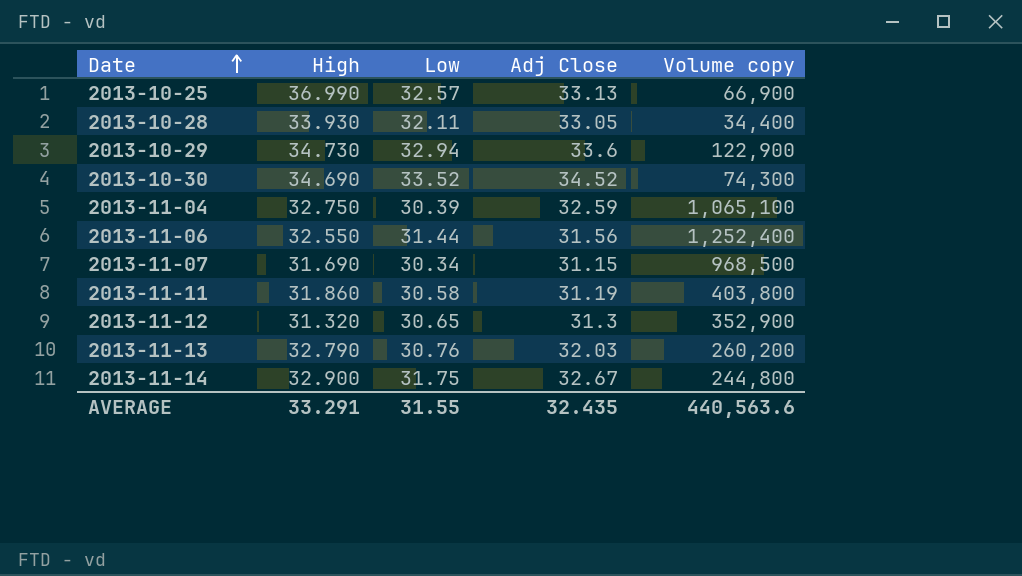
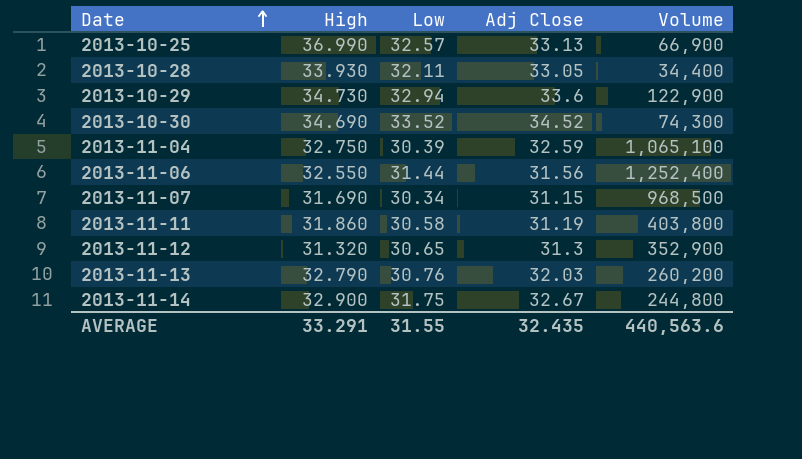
column name: Volume copy -> Volume

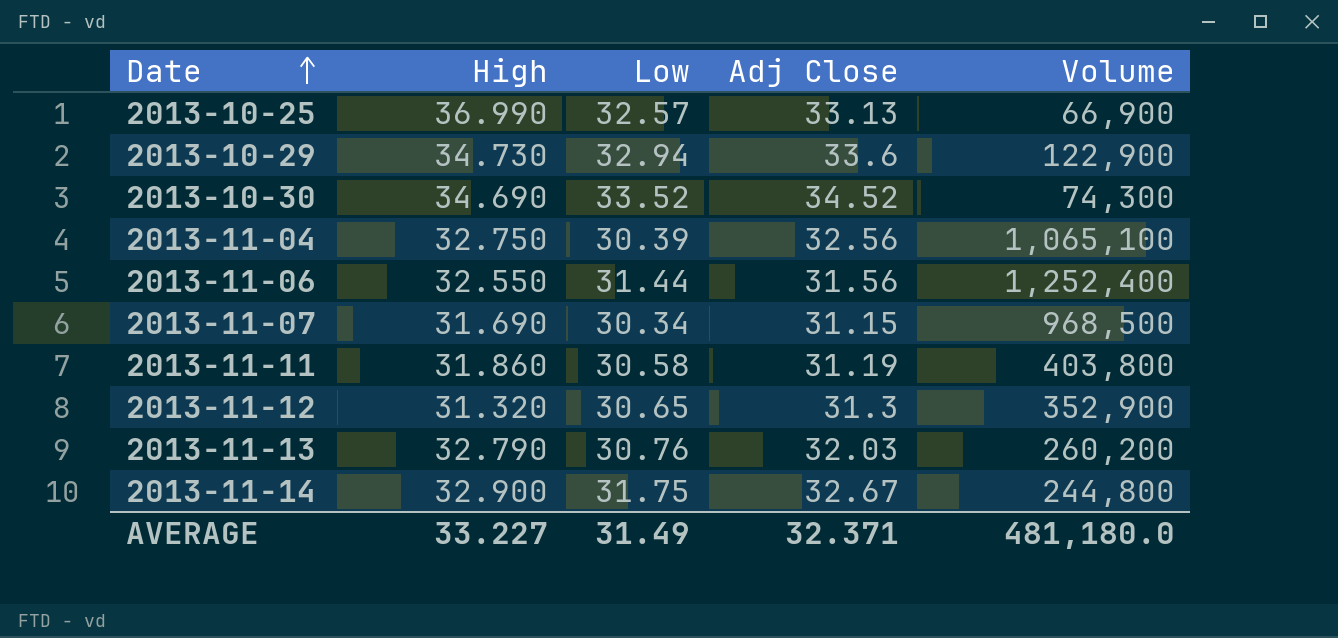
row 2013-10-28: 33.930 | 32.11 | 33.05 | 34,400 -> none
2013-11-04 | Adj Close: 32.59 -> 32.56
AVERAGE | High: 33.291 -> 33.227
AVERAGE | Low: 31.55 -> 31.49
AVERAGE | Adj Close: 32.435 -> 32.371
AVERAGE | Volume: 440,563.6 -> 481,180.0

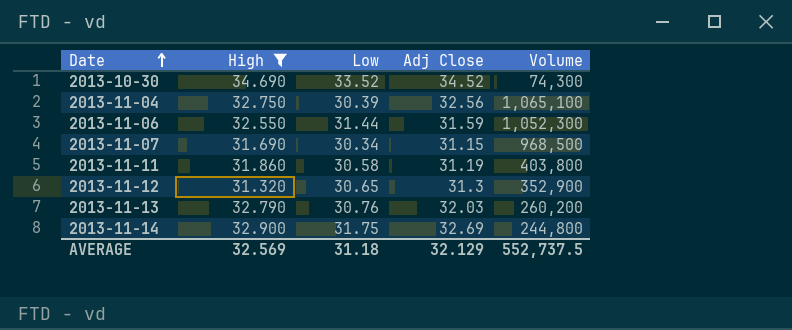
filter: none -> High <= 34.690
2013-11-06 | Adj Close: 31.56 -> 31.59
2013-11-06 | Volume: 1,252,400 -> 1,052,300
2013-11-14 | Adj Close: 32.67 -> 32.69
AVERAGE | High: 33.227 -> 32.569
AVERAGE | Low: 31.49 -> 31.18
AVERAGE | Adj Close: 32.371 -> 32.129
AVERAGE | Volume: 481,180.0 -> 552,737.5

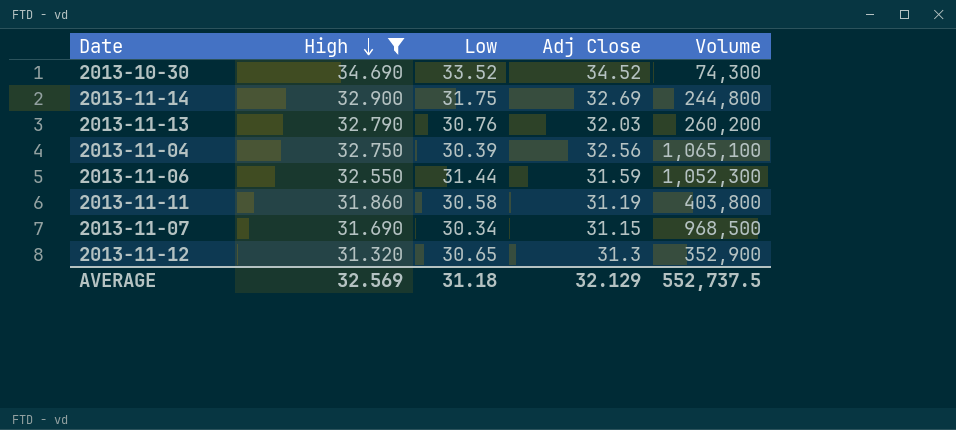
row order: Date ascending -> High descending

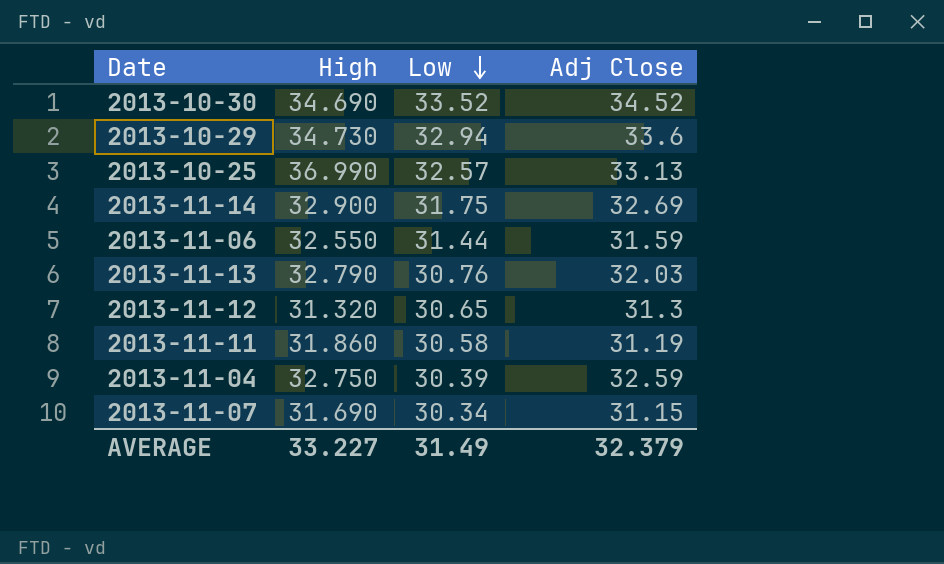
filter: High <= 34.690 -> none
row order: High descending -> Low descending
column Volume | position: 5 -> none
2013-11-04 | Adj Close: 32.56 -> 32.59
AVERAGE | High: 32.569 -> 33.227
AVERAGE | Low: 31.18 -> 31.49
AVERAGE | Adj Close: 32.129 -> 32.379

